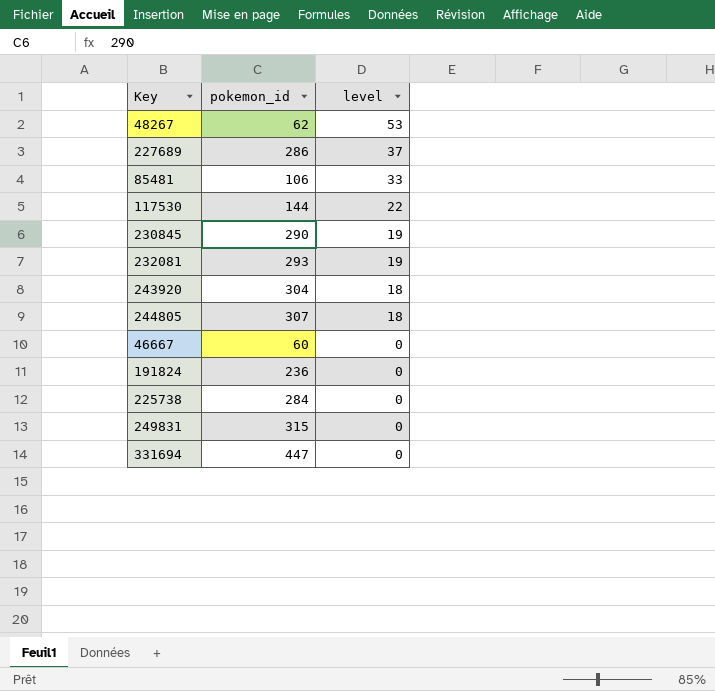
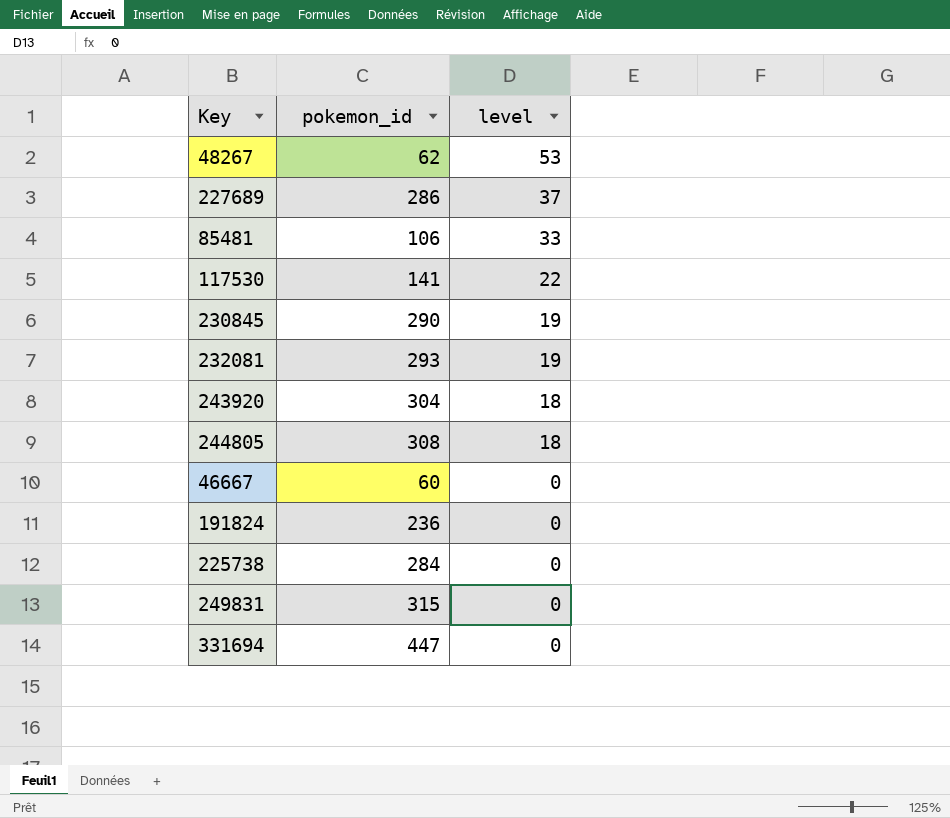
117530 | pokemon_id: 144 -> 141
244805 | pokemon_id: 307 -> 308

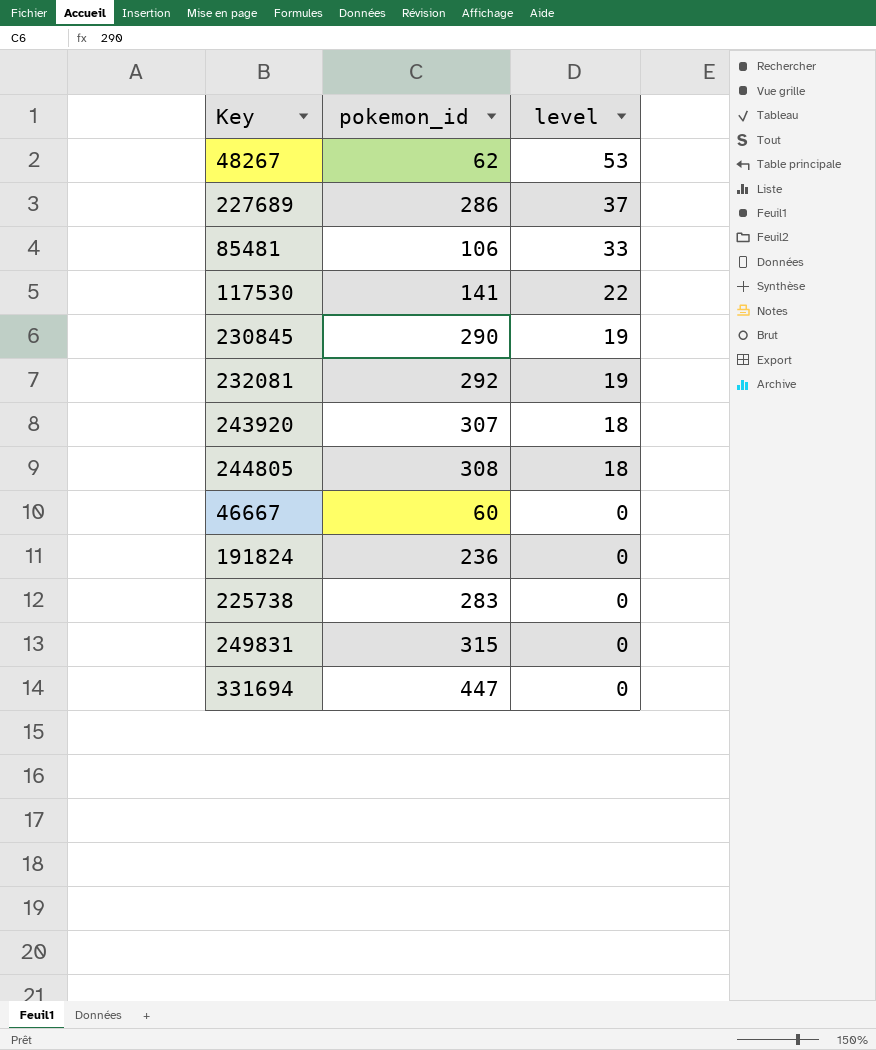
232081 | pokemon_id: 293 -> 292
243920 | pokemon_id: 304 -> 307
225738 | pokemon_id: 284 -> 283

